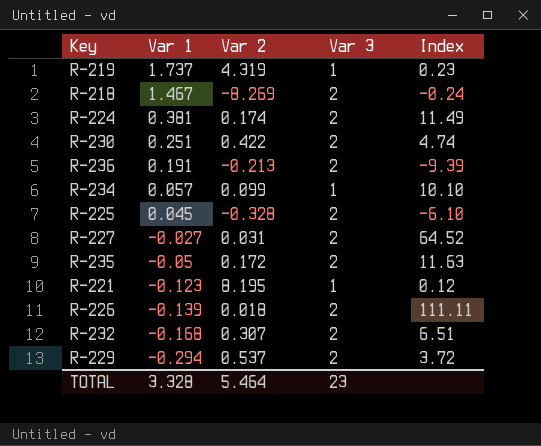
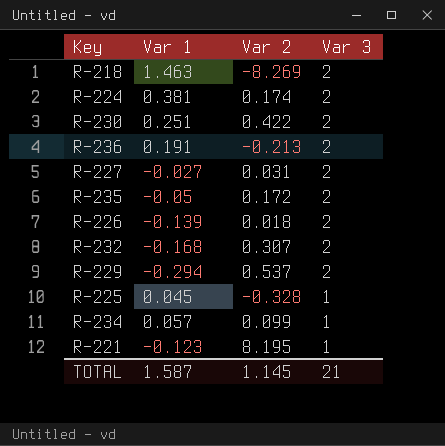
row order: Var 1 descending -> Var 3 descending
column Index | formula: [Var 3] / [Var 2] -> none
row R-219: 1.737 | 4.319 | 1 | 0.23 -> none
R-218 | Var 1: 1.467 -> 1.463
R-225 | Var 3: 2 -> 1
TOTAL | Var 1: 3.328 -> 1.587
TOTAL | Var 2: 5.464 -> 1.145
TOTAL | Var 3: 23 -> 21

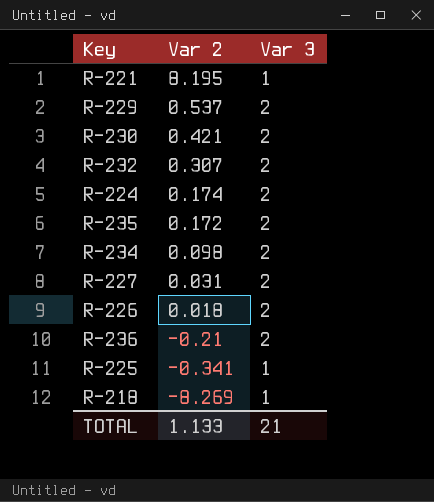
row order: Var 3 descending -> Var 2 descending
column Var 1 | position: 2 -> none
R-230 | Var 2: 0.422 -> 0.421
R-234 | Var 2: 0.099 -> 0.098
R-234 | Var 3: 1 -> 2
R-236 | Var 2: -0.213 -> -0.21
R-225 | Var 2: -0.328 -> -0.341
R-218 | Var 3: 2 -> 1
TOTAL | Var 2: 1.145 -> 1.133

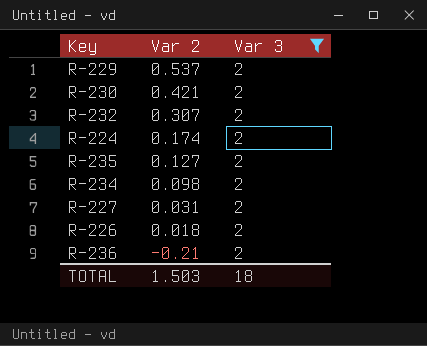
filter: none -> Var 3 = 2
R-235 | Var 2: 0.172 -> 0.127
TOTAL | Var 2: 1.133 -> 1.503
TOTAL | Var 3: 21 -> 18

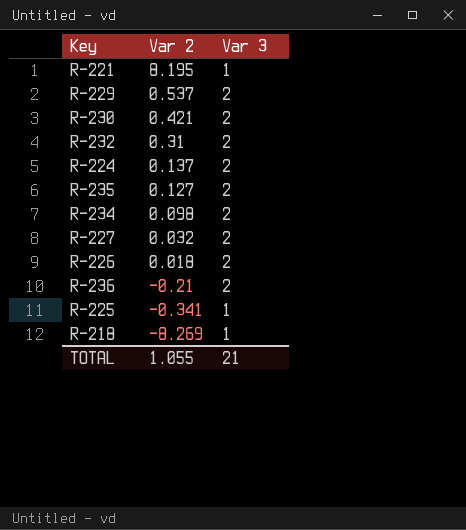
filter: Var 3 = 2 -> none
R-232 | Var 2: 0.307 -> 0.31
R-224 | Var 2: 0.174 -> 0.137
R-227 | Var 2: 0.031 -> 0.032
TOTAL | Var 2: 1.503 -> 1.055
TOTAL | Var 3: 18 -> 21

